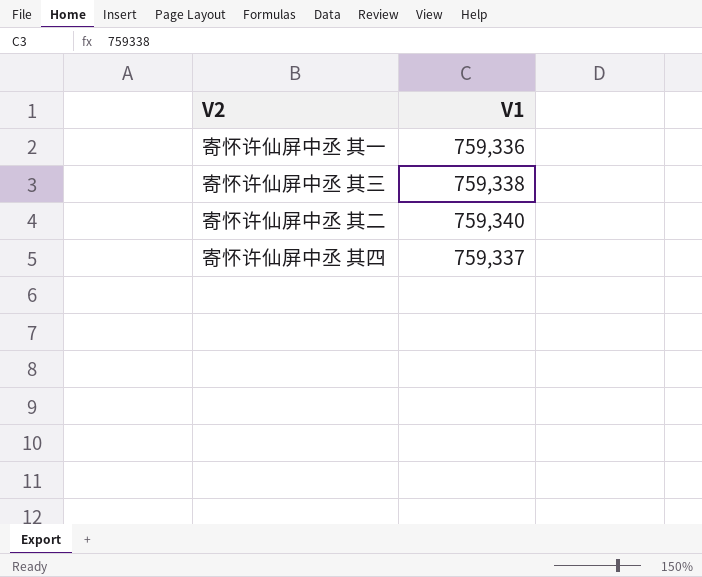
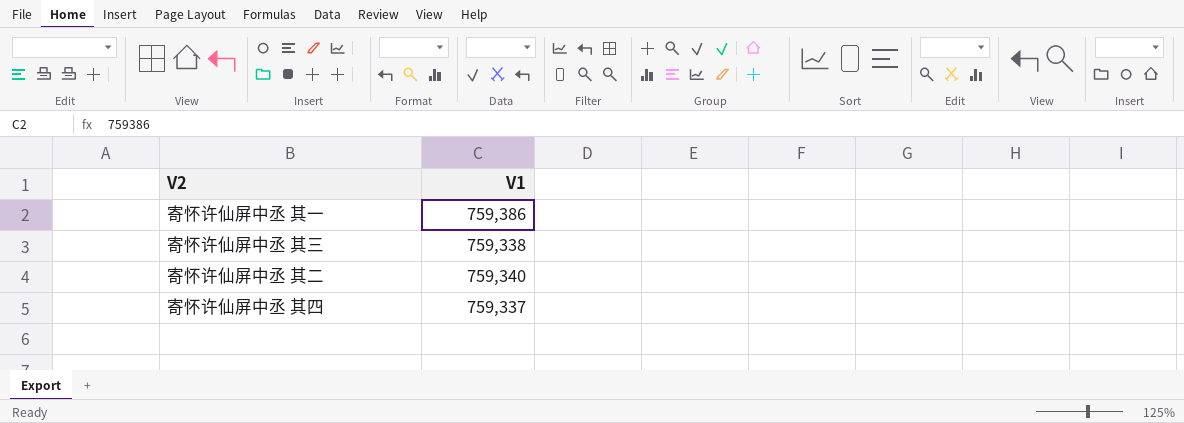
寄怀许仙屏中丞 其一 | V1: 759,336 -> 759,386

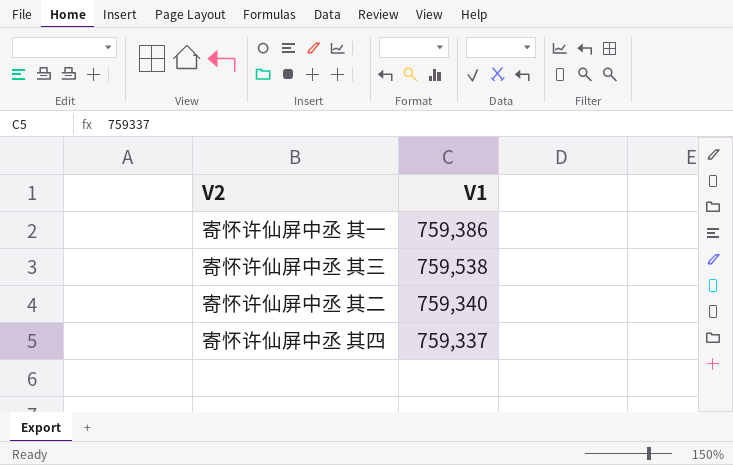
寄怀许仙屏中丞 其三 | V1: 759,338 -> 759,538

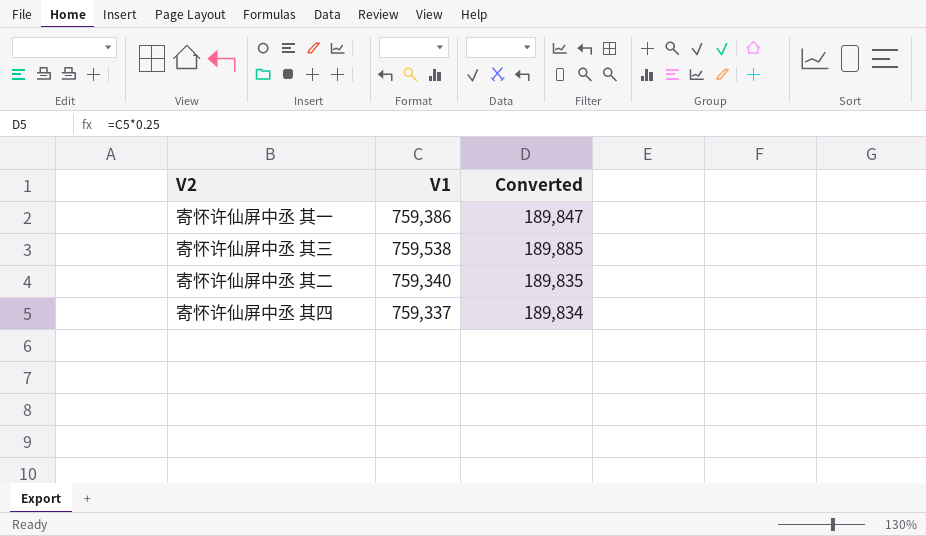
column Converted | formula: none -> [V1] * 0.25

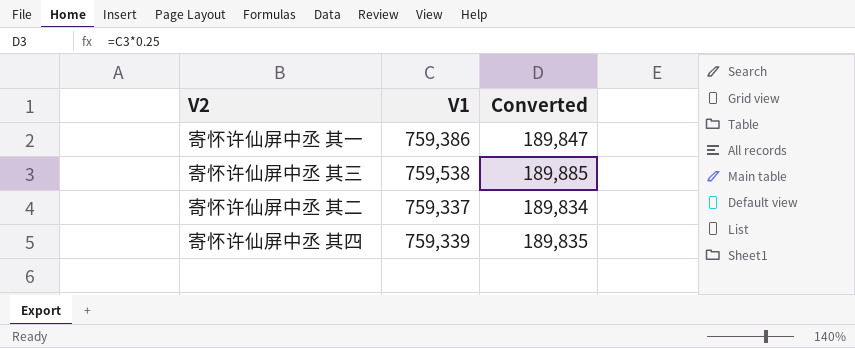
寄怀许仙屏中丞 其二 | V1: 759,340 -> 759,337
寄怀许仙屏中丞 其二 | Converted: 189,835 -> 189,834
寄怀许仙屏中丞 其四 | V1: 759,337 -> 759,339
寄怀许仙屏中丞 其四 | Converted: 189,834 -> 189,835

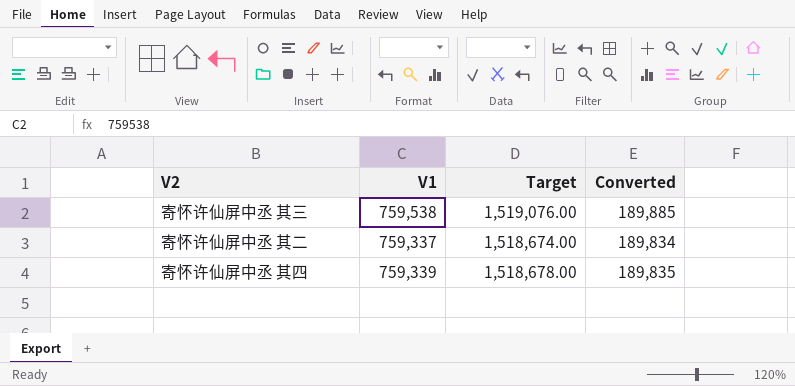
column Target | formula: none -> [V1] * 2
row 寄怀许仙屏中丞 其一: 759,386 | 189,847 -> none

